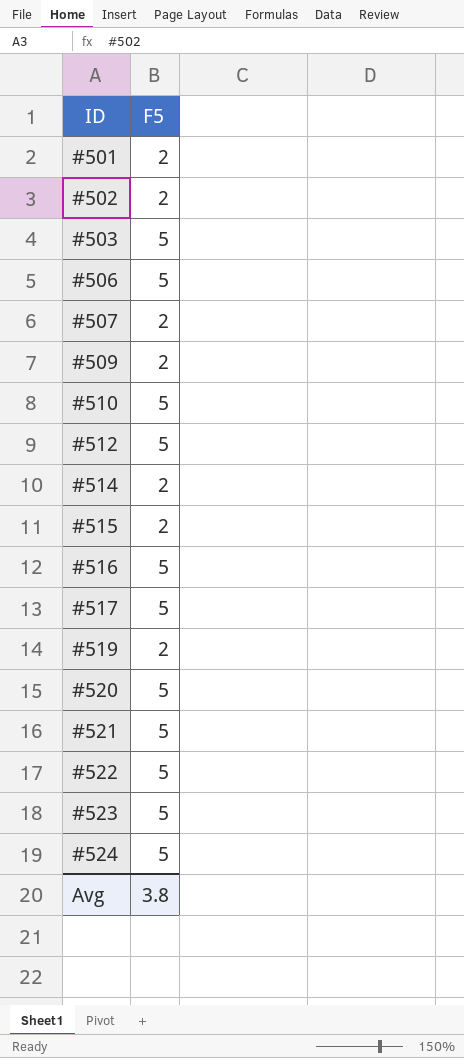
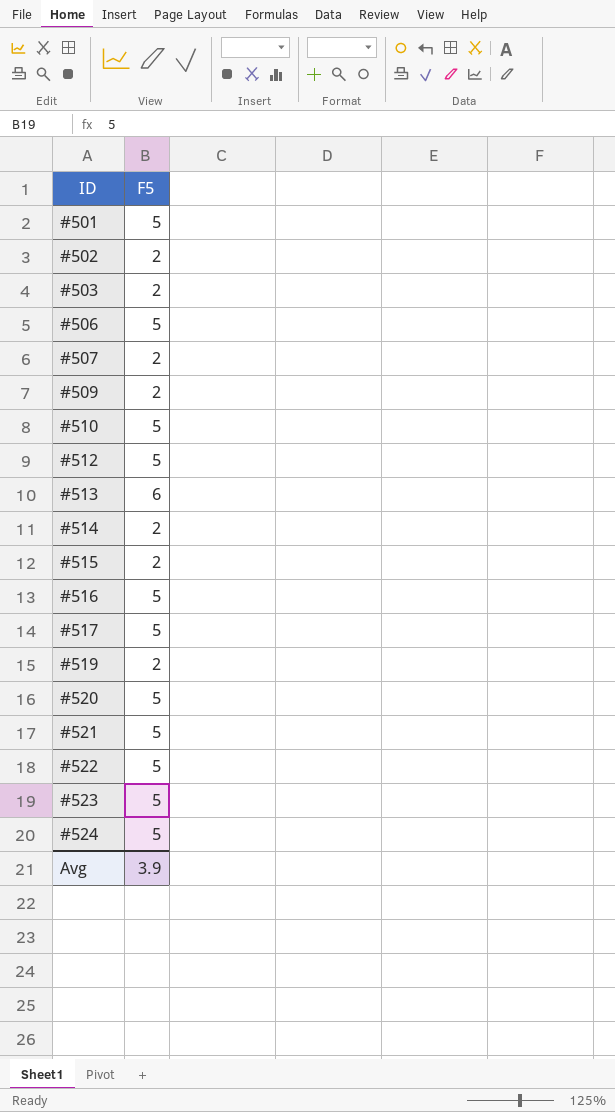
#501 | F5: 2 -> 5
#503 | F5: 5 -> 2
row #513: none -> 6
Avg | F5: 3.8 -> 3.9

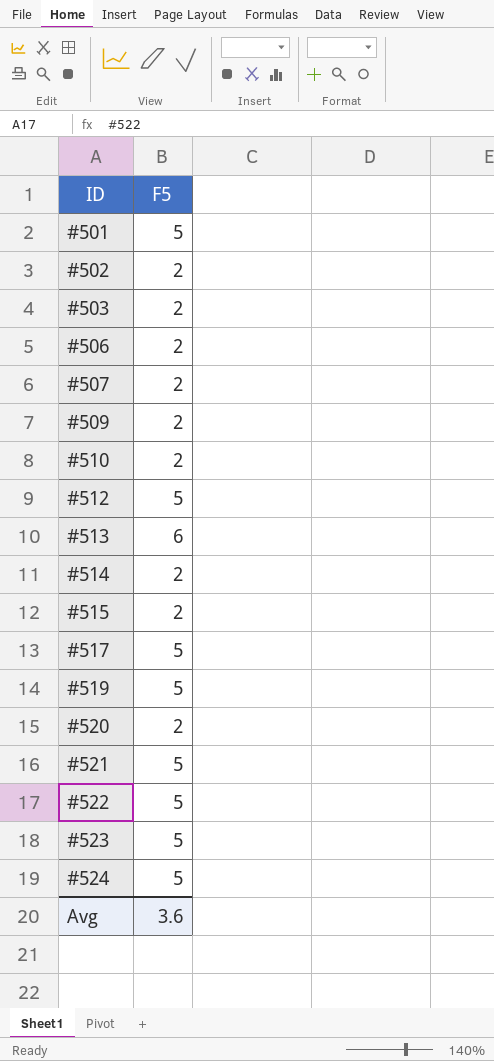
row #516: 5 -> none
#506 | F5: 5 -> 2
#510 | F5: 5 -> 2
#519 | F5: 2 -> 5
#520 | F5: 5 -> 2
Avg | F5: 3.9 -> 3.6

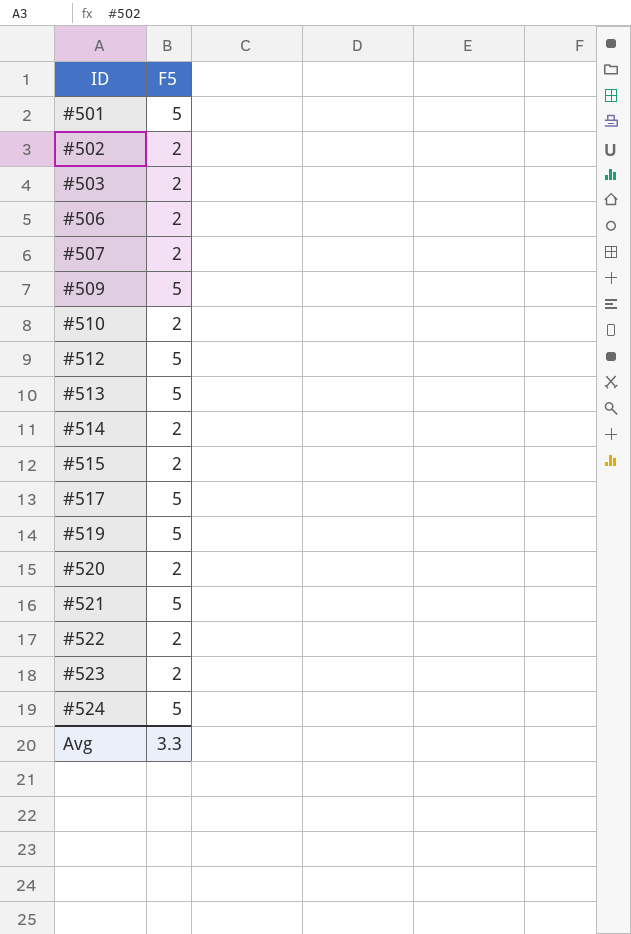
#509 | F5: 2 -> 5
#513 | F5: 6 -> 5
#522 | F5: 5 -> 2
#523 | F5: 5 -> 2
Avg | F5: 3.6 -> 3.3

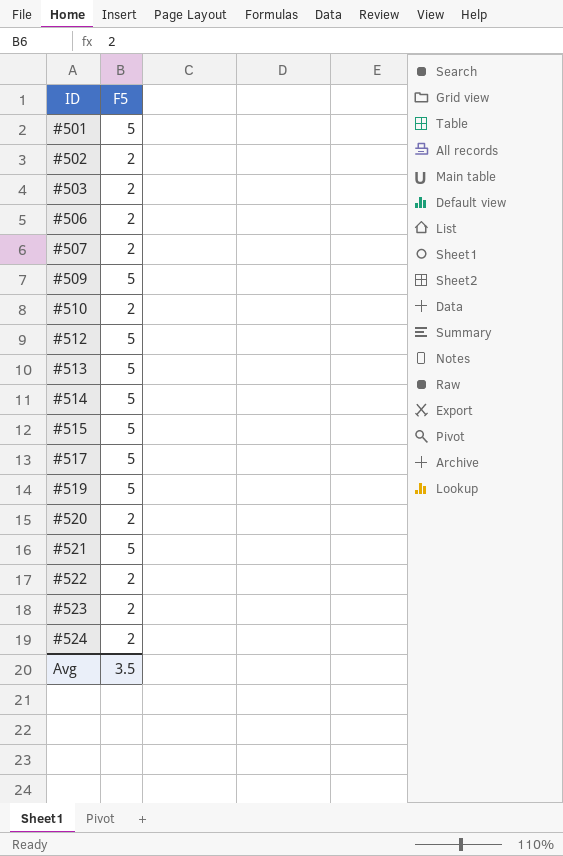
#514 | F5: 2 -> 5
#515 | F5: 2 -> 5
#524 | F5: 5 -> 2
Avg | F5: 3.3 -> 3.5

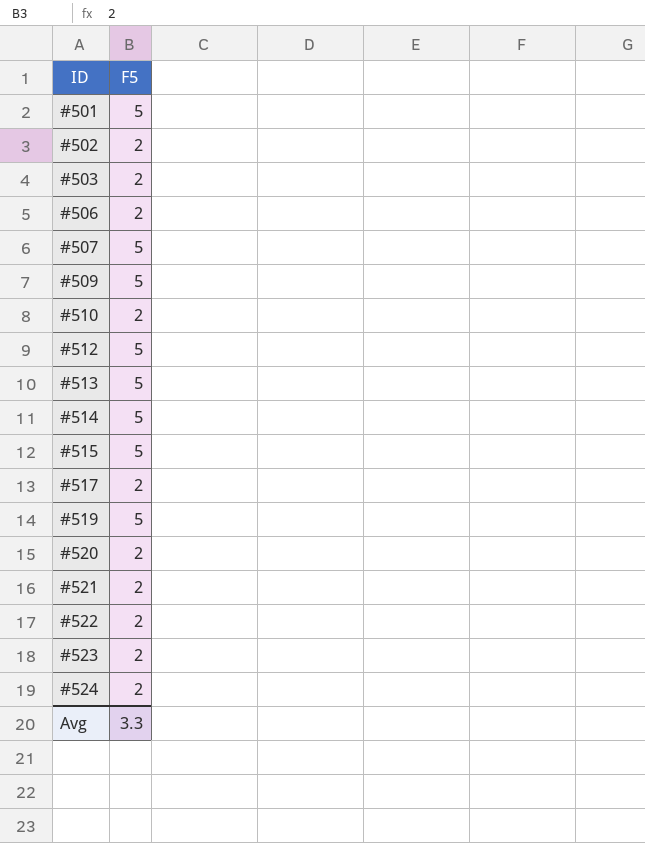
#507 | F5: 2 -> 5
#517 | F5: 5 -> 2
#521 | F5: 5 -> 2
Avg | F5: 3.5 -> 3.3

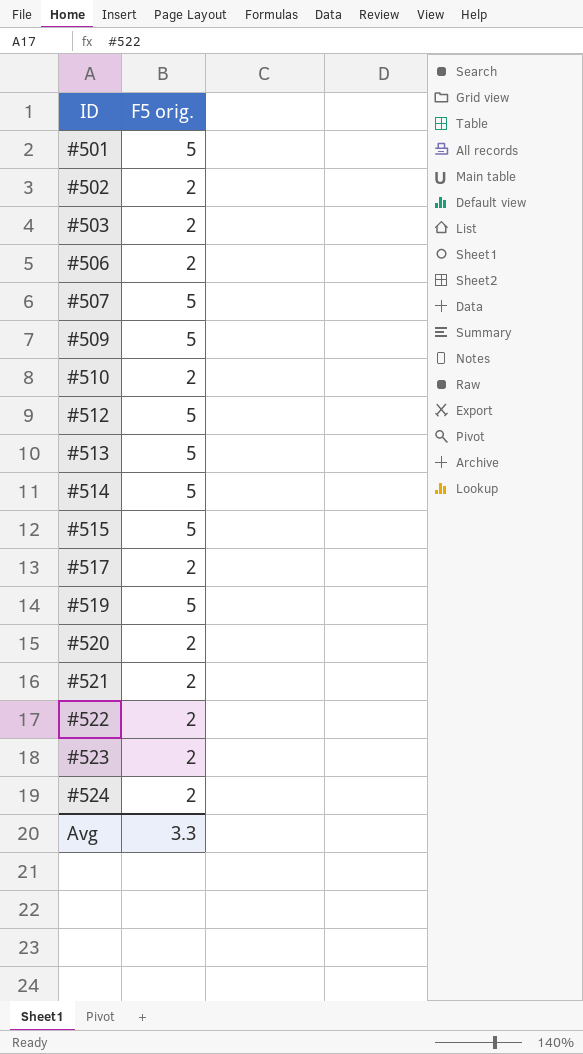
column name: F5 -> F5 orig.

